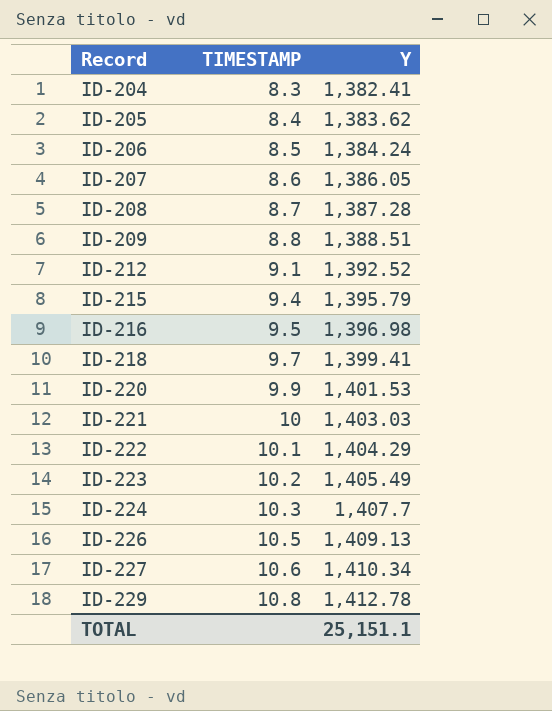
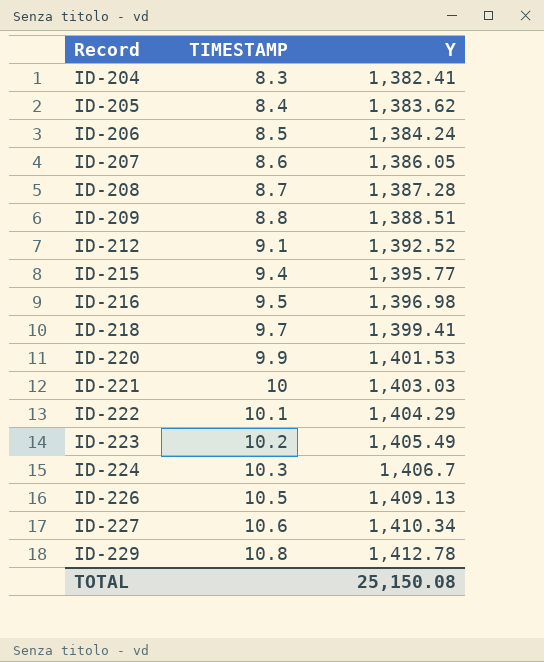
ID-215 | Y: 1,395.79 -> 1,395.77
ID-224 | Y: 1,407.7 -> 1,406.7
TOTAL | Y: 25,151.1 -> 25,150.08

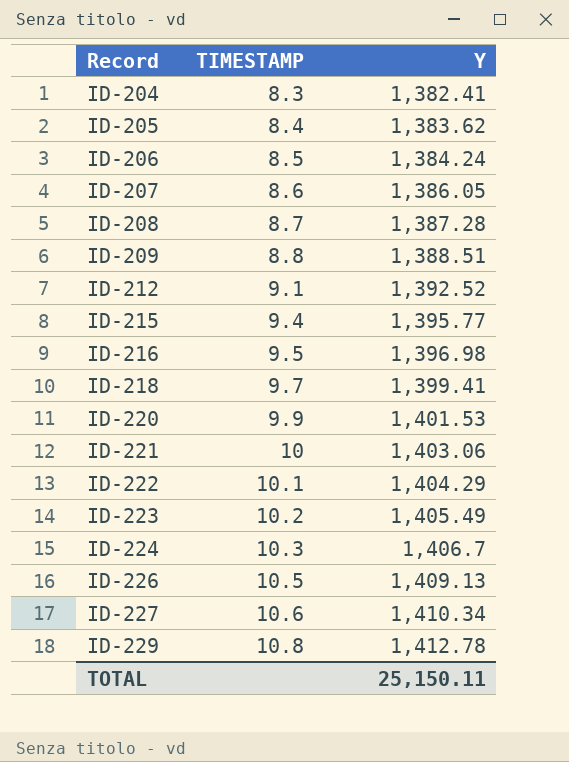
ID-221 | Y: 1,403.03 -> 1,403.06
TOTAL | Y: 25,150.08 -> 25,150.11

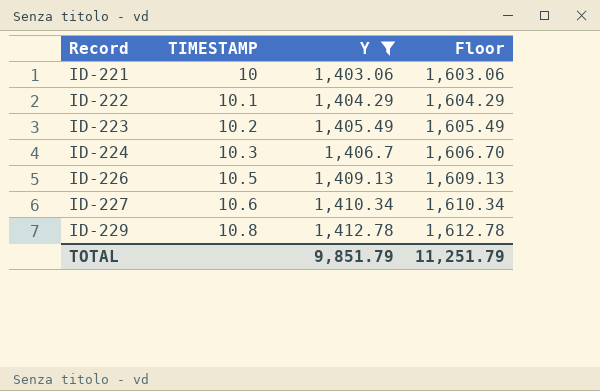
filter: none -> Y >= 1,403.06
column Floor | formula: none -> [Y] + 200
TOTAL | Y: 25,150.11 -> 9,851.79

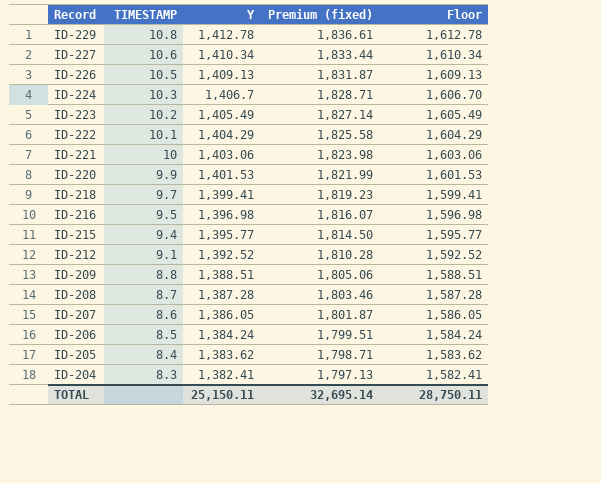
filter: Y >= 1,403.06 -> none
row order: Record ascending -> Record descending
column Premium (fixed) | formula: none -> [Y] * 1.3
TOTAL | Y: 9,851.79 -> 25,150.11
TOTAL | Floor: 11,251.79 -> 28,750.11

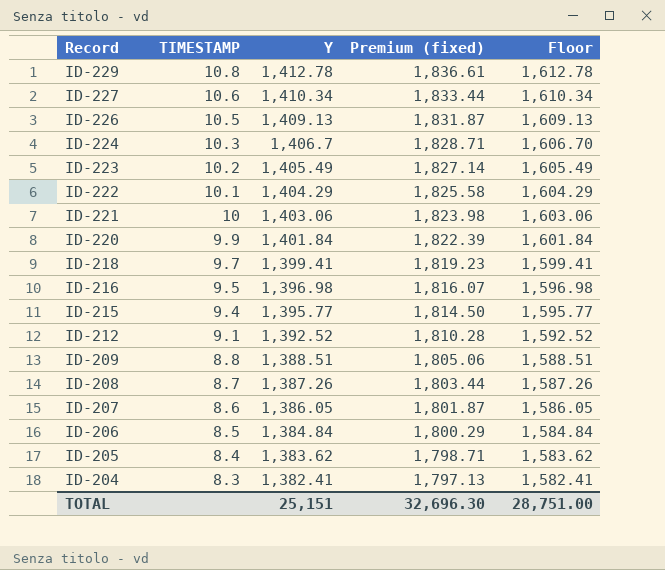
ID-220 | Y: 1,401.53 -> 1,401.84
ID-220 | Premium (fixed): 1,821.99 -> 1,822.39
ID-220 | Floor: 1,601.53 -> 1,601.84
ID-208 | Y: 1,387.28 -> 1,387.26
ID-208 | Premium (fixed): 1,803.46 -> 1,803.44
ID-208 | Floor: 1,587.28 -> 1,587.26
ID-206 | Y: 1,384.24 -> 1,384.84
ID-206 | Premium (fixed): 1,799.51 -> 1,800.29
ID-206 | Floor: 1,584.24 -> 1,584.84
TOTAL | Y: 25,150.11 -> 25,151
TOTAL | Premium (fixed): 32,695.14 -> 32,696.30
TOTAL | Floor: 28,750.11 -> 28,751.00

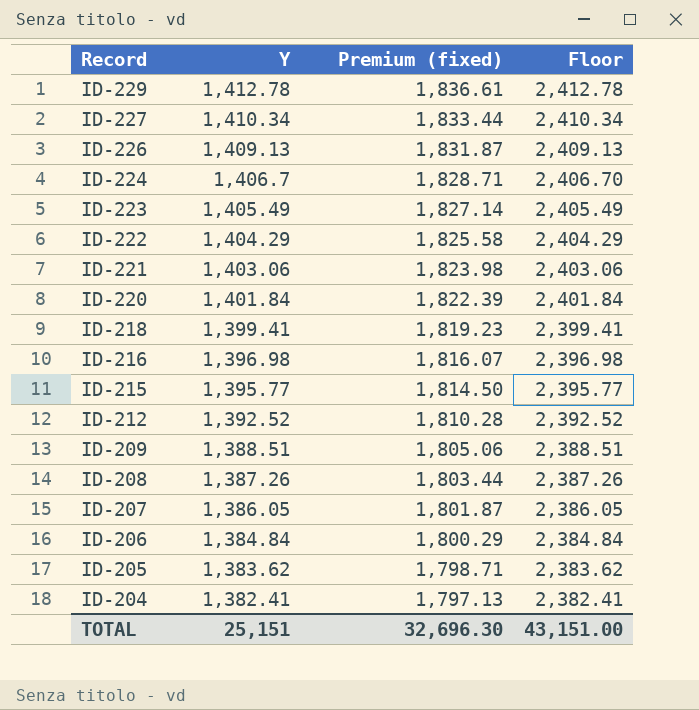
column TIMESTAMP | position: 2 -> none
column Floor | formula: [Y] + 200 -> [Y] + 1000
TOTAL | Floor: 28,751.00 -> 43,151.00

